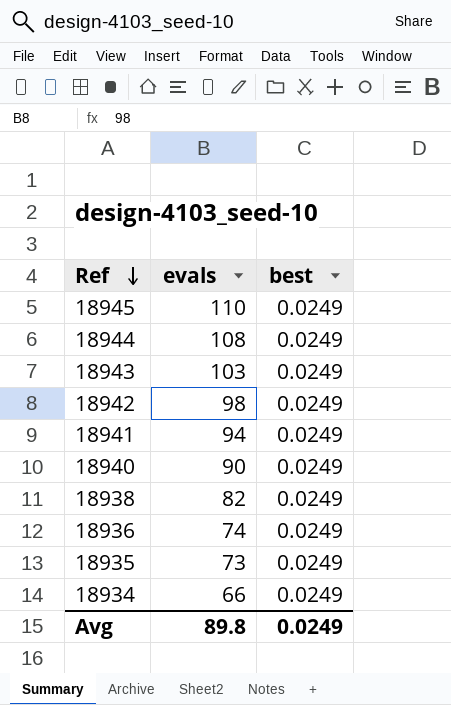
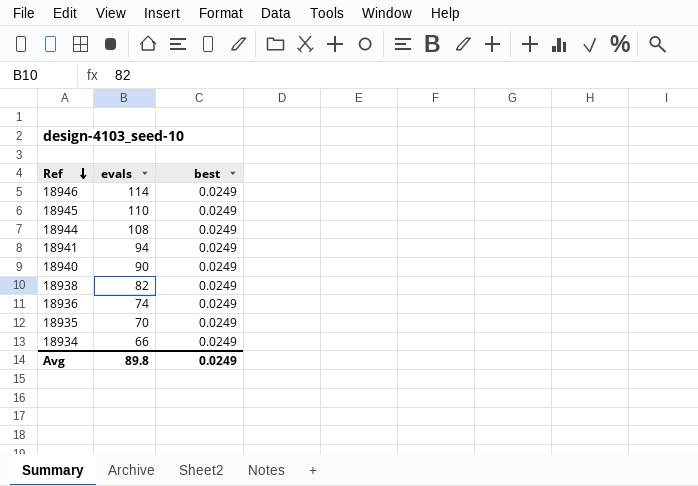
row 18943: 103 | 0.0249 -> none
row 18942: 98 | 0.0249 -> none
row 18946: none -> 114 | 0.0249
18935 | evals: 73 -> 70

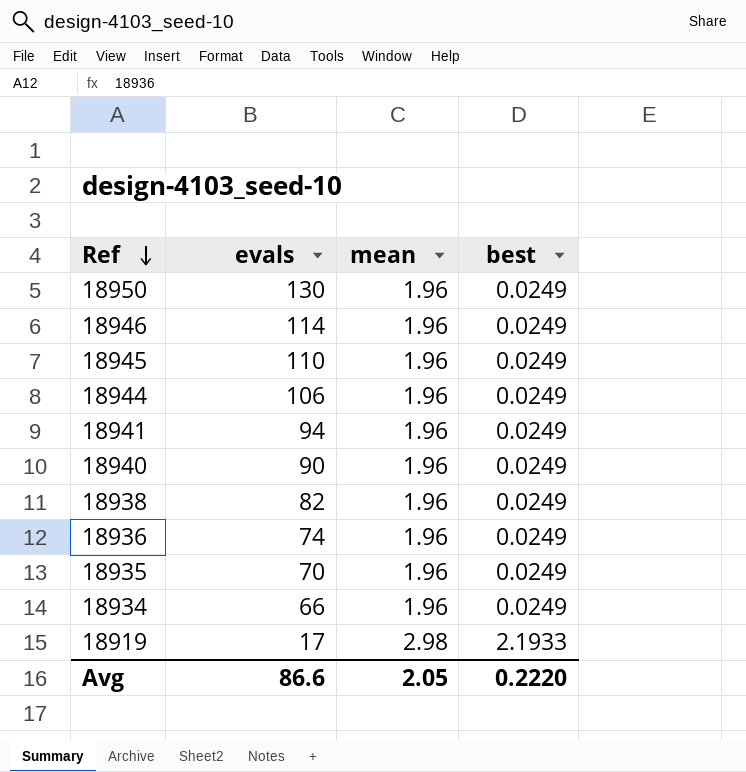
column mean | position: none -> 3
row 18950: none -> 130 | 1.96 | 0.0249
18944 | evals: 108 -> 106
row 18919: none -> 17 | 2.98 | 2.1933
Avg | evals: 89.8 -> 86.6
Avg | best: 0.0249 -> 0.2220

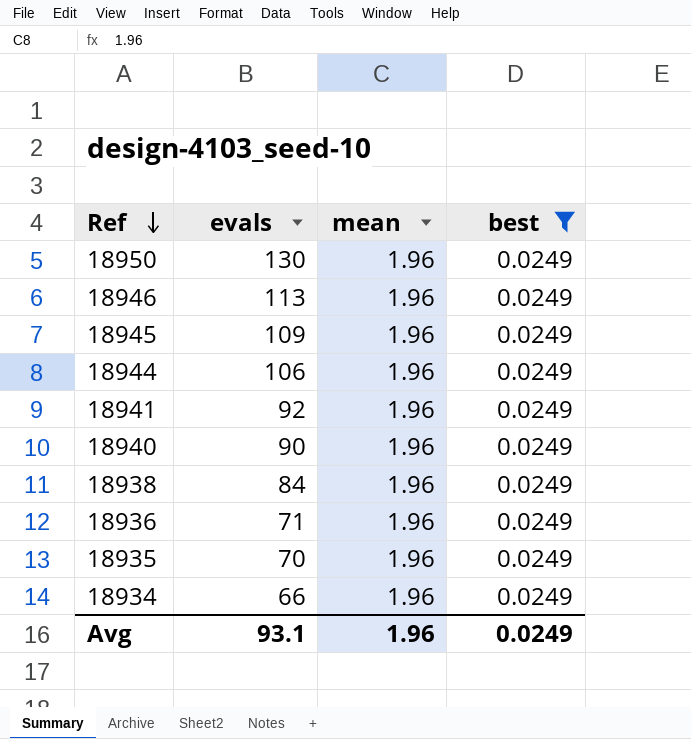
filter: none -> best = 0.0249
18946 | evals: 114 -> 113
18945 | evals: 110 -> 109
18941 | evals: 94 -> 92
18938 | evals: 82 -> 84
18936 | evals: 74 -> 71
Avg | evals: 86.6 -> 93.1
Avg | mean: 2.05 -> 1.96
Avg | best: 0.2220 -> 0.0249

